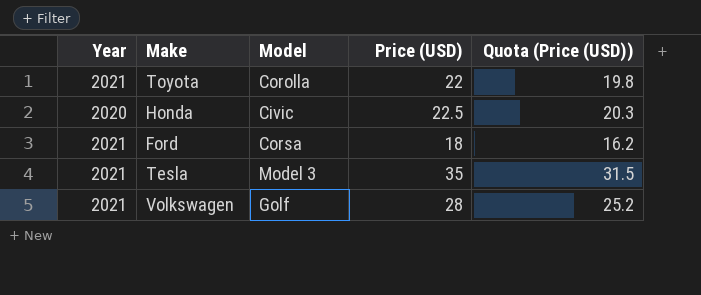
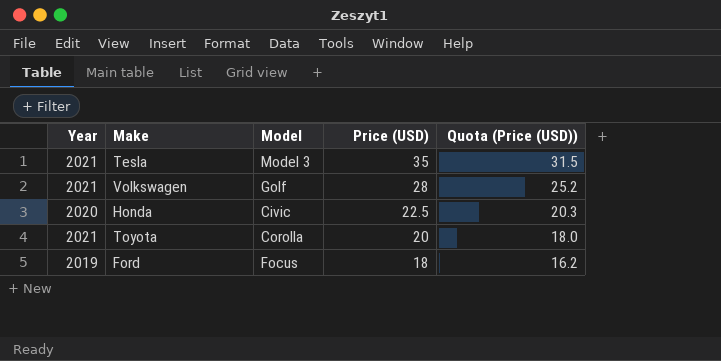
row order: none -> Price (USD) descending
Toyota | Price (USD): 22 -> 20
Toyota | Quota (Price (USD)): 19.8 -> 18.0
Ford | Year: 2021 -> 2019
Ford | Model: Corsa -> Focus

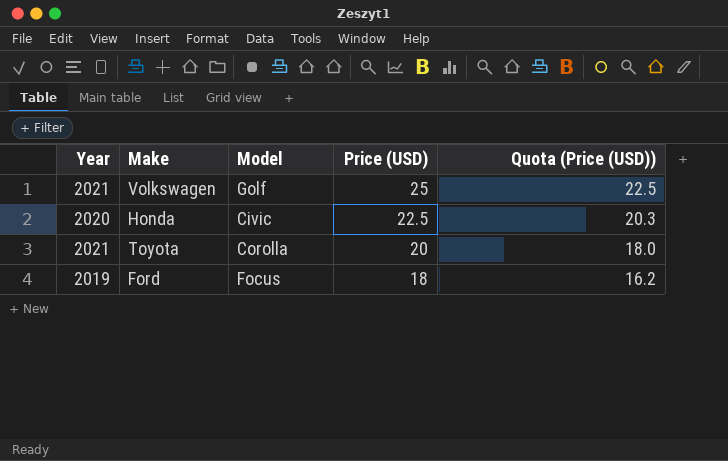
row Tesla: 2021 | Model 3 | 35 | 31.5 -> none
Volkswagen | Price (USD): 28 -> 25
Volkswagen | Quota (Price (USD)): 25.2 -> 22.5

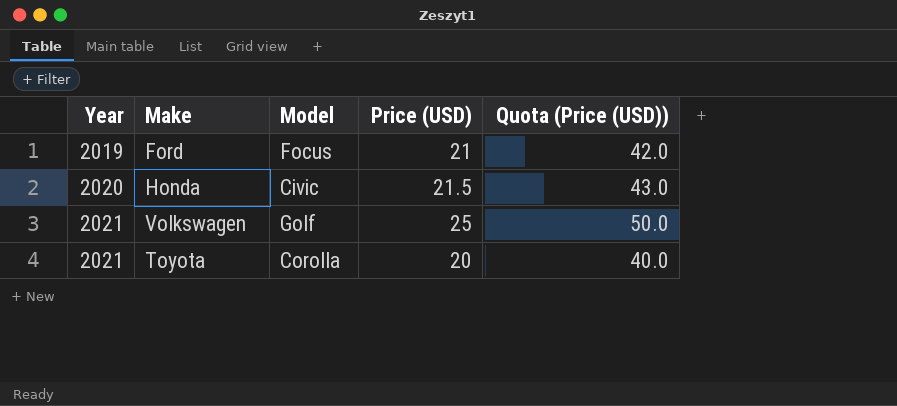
row order: Price (USD) descending -> Year ascending
column Quota (Price (USD)) | formula: [Price (USD)] * 0.9 -> [Price (USD)] * 2
Ford | Price (USD): 18 -> 21
Honda | Price (USD): 22.5 -> 21.5

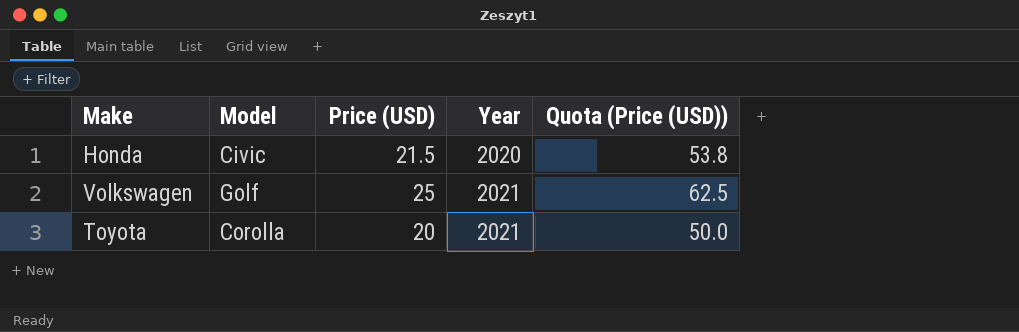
column Year | position: 1 -> 4
column Quota (Price (USD)) | formula: [Price (USD)] * 2 -> [Price (USD)] * 2.5
row Ford: 2019 | Focus | 21 | 42.0 -> none

